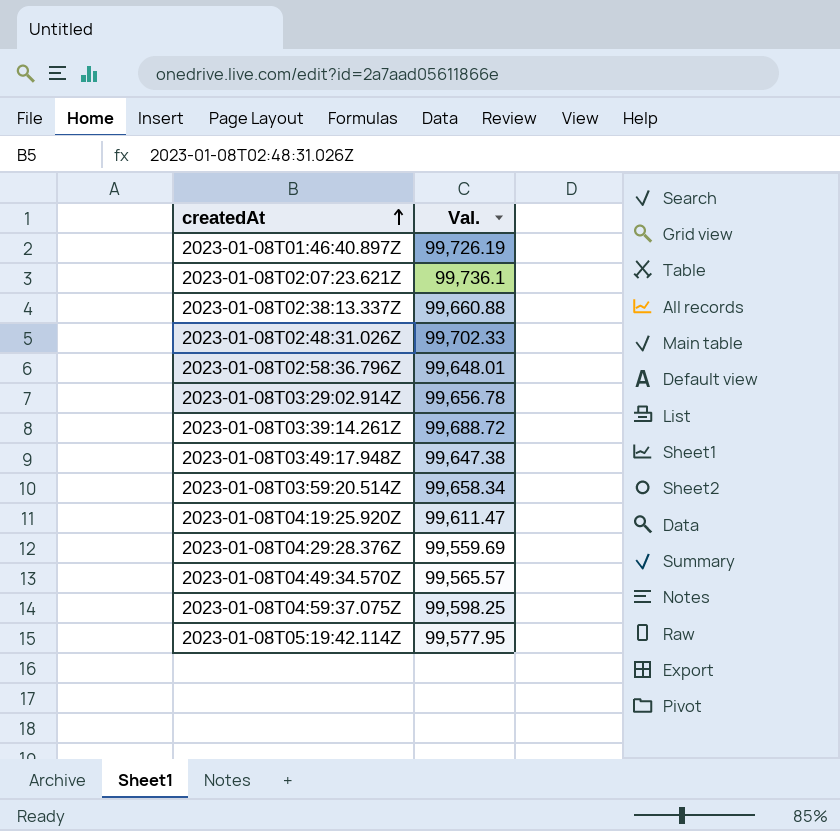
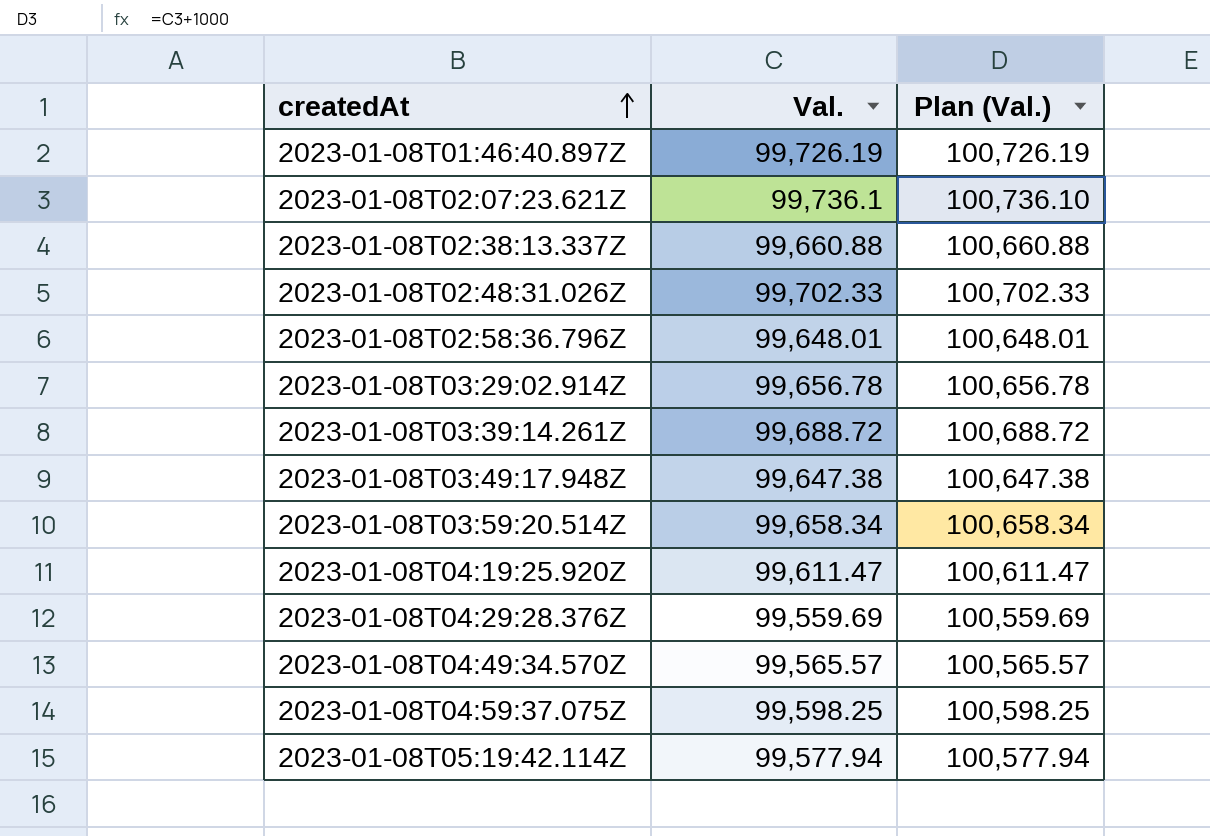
column Plan (Val.) | formula: none -> [Val.] + 1000
2023-01-08T05:19:42.114Z | Val.: 99,577.95 -> 99,577.94

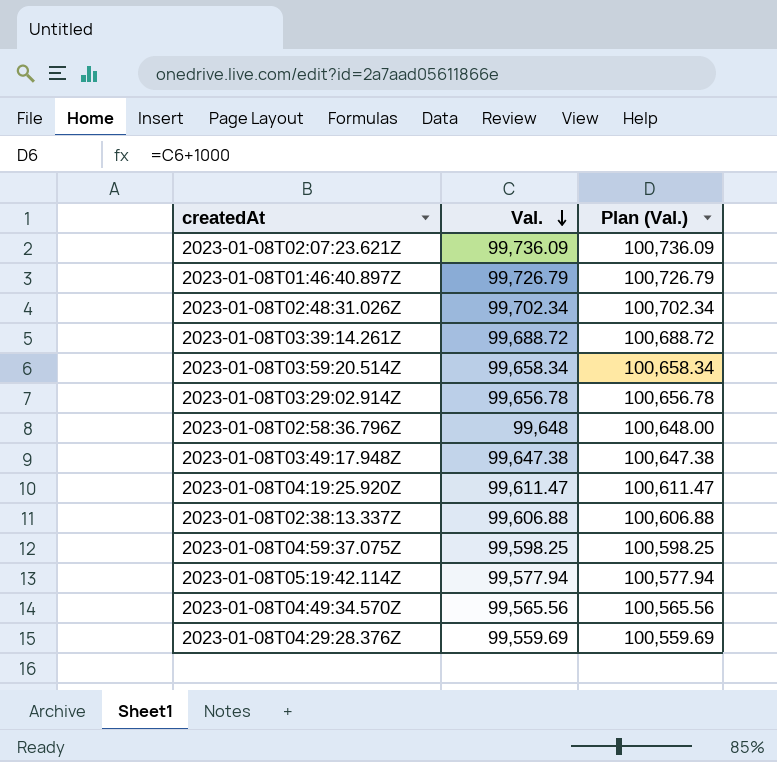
row order: createdAt ascending -> Val. descending
2023-01-08T02:07:23.621Z | Val.: 99,736.1 -> 99,736.09
2023-01-08T02:07:23.621Z | Plan (Val.): 100,736.10 -> 100,736.09
2023-01-08T01:46:40.897Z | Val.: 99,726.19 -> 99,726.79
2023-01-08T01:46:40.897Z | Plan (Val.): 100,726.19 -> 100,726.79
2023-01-08T02:48:31.026Z | Val.: 99,702.33 -> 99,702.34
2023-01-08T02:48:31.026Z | Plan (Val.): 100,702.33 -> 100,702.34
2023-01-08T02:58:36.796Z | Val.: 99,648.01 -> 99,648
2023-01-08T02:58:36.796Z | Plan (Val.): 100,648.01 -> 100,648.00
2023-01-08T02:38:13.337Z | Val.: 99,660.88 -> 99,606.88
2023-01-08T02:38:13.337Z | Plan (Val.): 100,660.88 -> 100,606.88
2023-01-08T04:49:34.570Z | Val.: 99,565.57 -> 99,565.56
2023-01-08T04:49:34.570Z | Plan (Val.): 100,565.57 -> 100,565.56

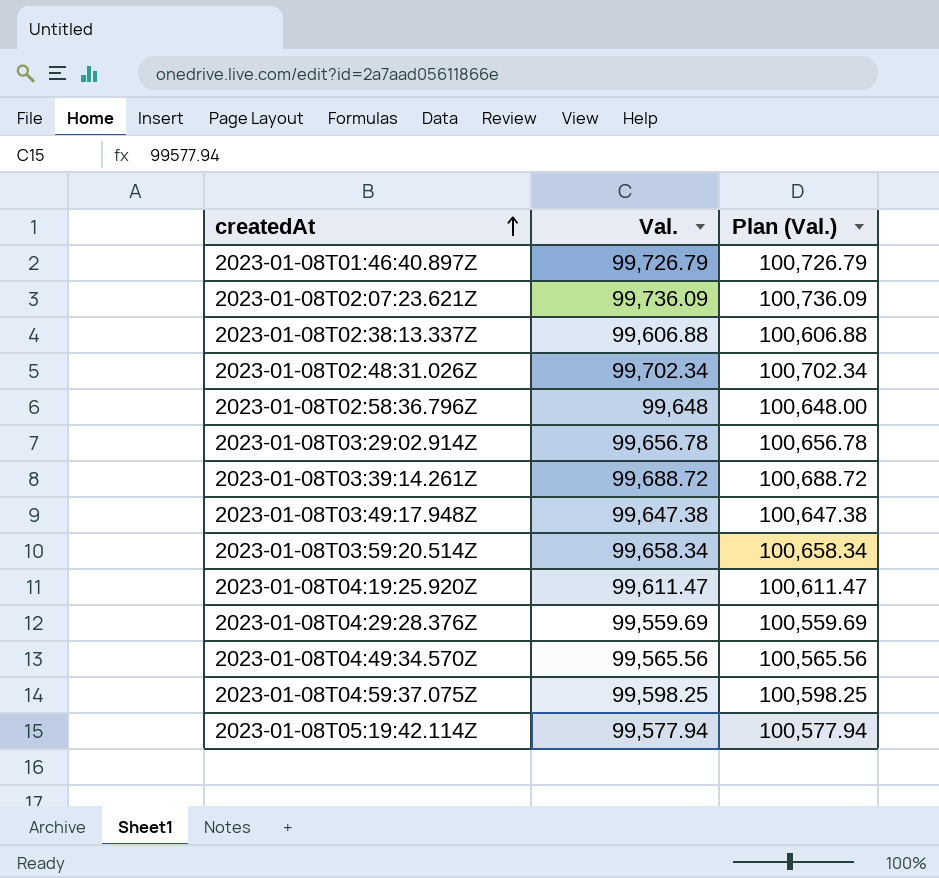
row order: Val. descending -> createdAt ascending

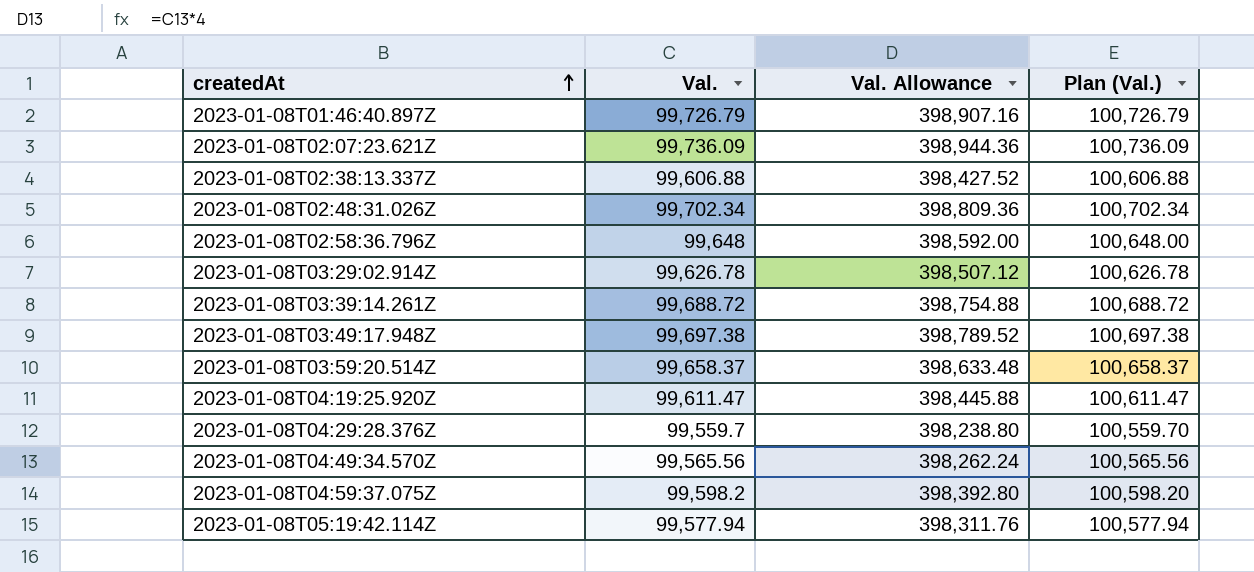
column Val. Allowance | formula: none -> [Val.] * 4
2023-01-08T03:29:02.914Z | Val.: 99,656.78 -> 99,626.78
2023-01-08T03:29:02.914Z | Plan (Val.): 100,656.78 -> 100,626.78
2023-01-08T03:49:17.948Z | Val.: 99,647.38 -> 99,697.38
2023-01-08T03:49:17.948Z | Plan (Val.): 100,647.38 -> 100,697.38
2023-01-08T03:59:20.514Z | Val.: 99,658.34 -> 99,658.37
2023-01-08T03:59:20.514Z | Plan (Val.): 100,658.34 -> 100,658.37
2023-01-08T04:29:28.376Z | Val.: 99,559.69 -> 99,559.7
2023-01-08T04:29:28.376Z | Plan (Val.): 100,559.69 -> 100,559.70
2023-01-08T04:59:37.075Z | Val.: 99,598.25 -> 99,598.2
2023-01-08T04:59:37.075Z | Plan (Val.): 100,598.25 -> 100,598.20

